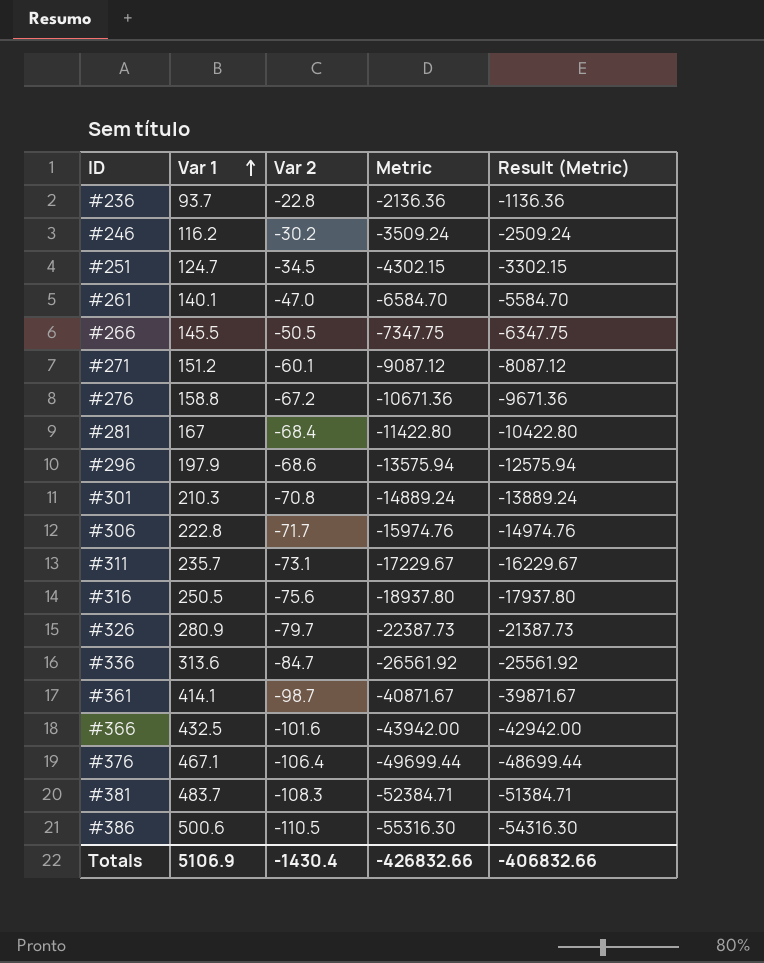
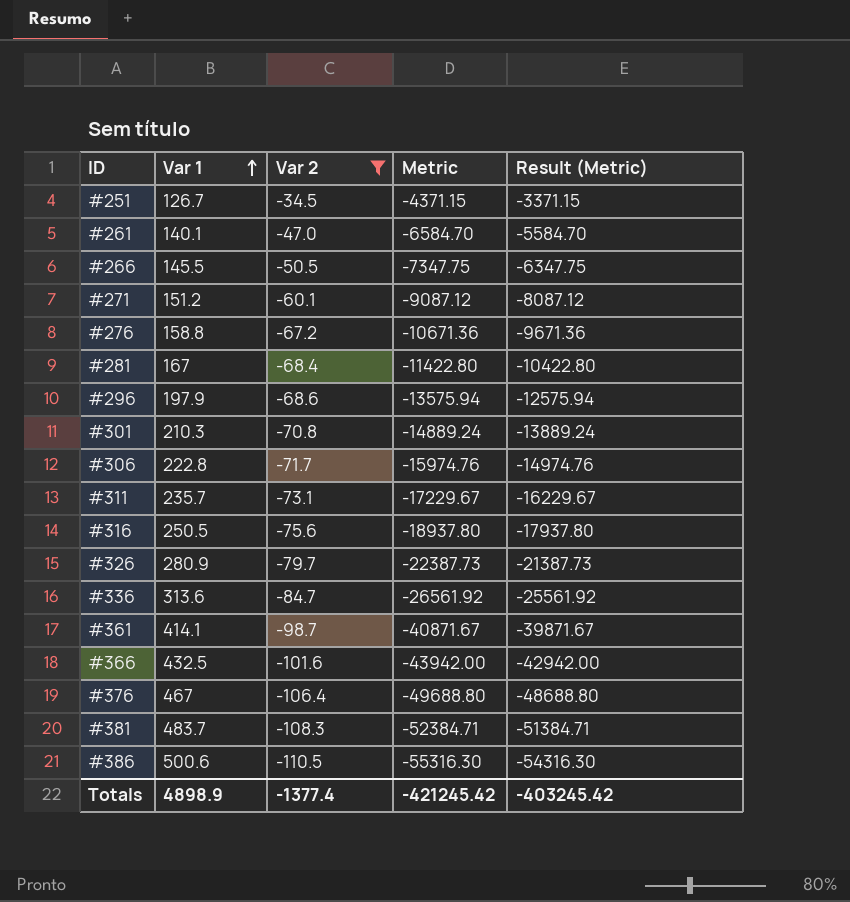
filter: none -> Var 2 <= -34.5
#251 | Var 1: 124.7 -> 126.7
#251 | Metric: -4302.15 -> -4371.15
#251 | Result (Metric): -3302.15 -> -3371.15
#376 | Var 1: 467.1 -> 467
#376 | Metric: -49699.44 -> -49688.80
#376 | Result (Metric): -48699.44 -> -48688.80
Totals | Var 1: 5106.9 -> 4898.9
Totals | Var 2: -1430.4 -> -1377.4
Totals | Metric: -426832.66 -> -421245.42
Totals | Result (Metric): -406832.66 -> -403245.42

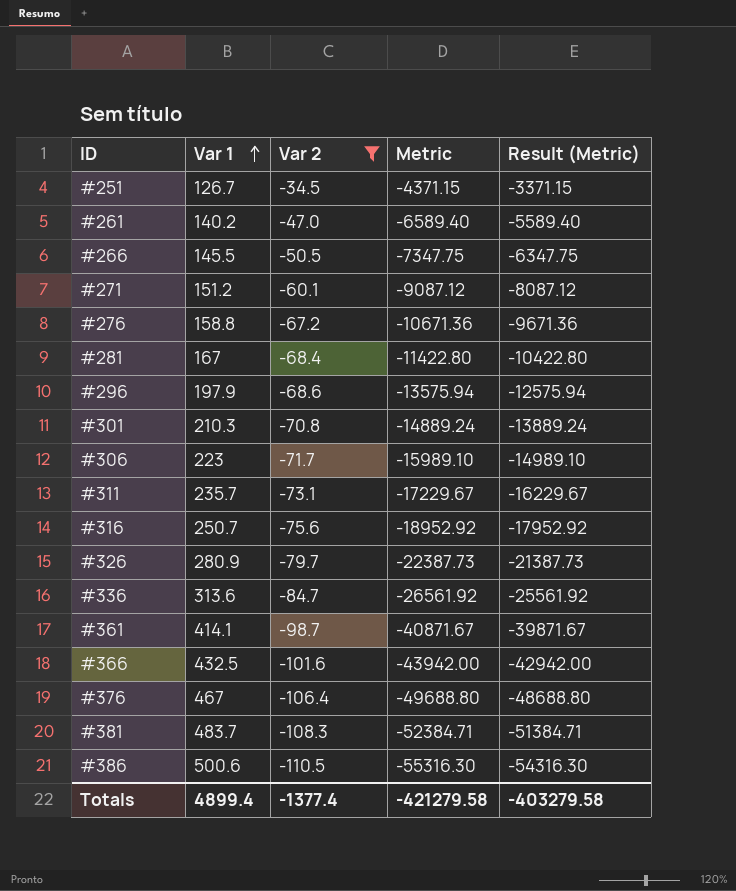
#261 | Var 1: 140.1 -> 140.2
#261 | Metric: -6584.70 -> -6589.40
#261 | Result (Metric): -5584.70 -> -5589.40
#306 | Var 1: 222.8 -> 223
#306 | Metric: -15974.76 -> -15989.10
#306 | Result (Metric): -14974.76 -> -14989.10
#316 | Var 1: 250.5 -> 250.7
#316 | Metric: -18937.80 -> -18952.92
#316 | Result (Metric): -17937.80 -> -17952.92
Totals | Var 1: 4898.9 -> 4899.4
Totals | Metric: -421245.42 -> -421279.58
Totals | Result (Metric): -403245.42 -> -403279.58

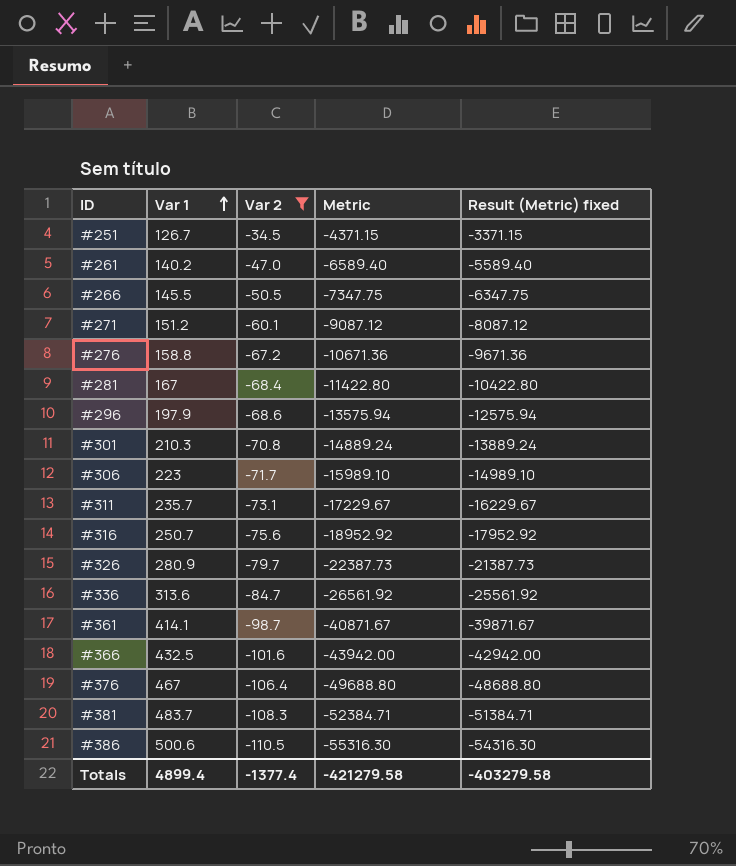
column name: Result (Metric) -> Result (Metric) fixed

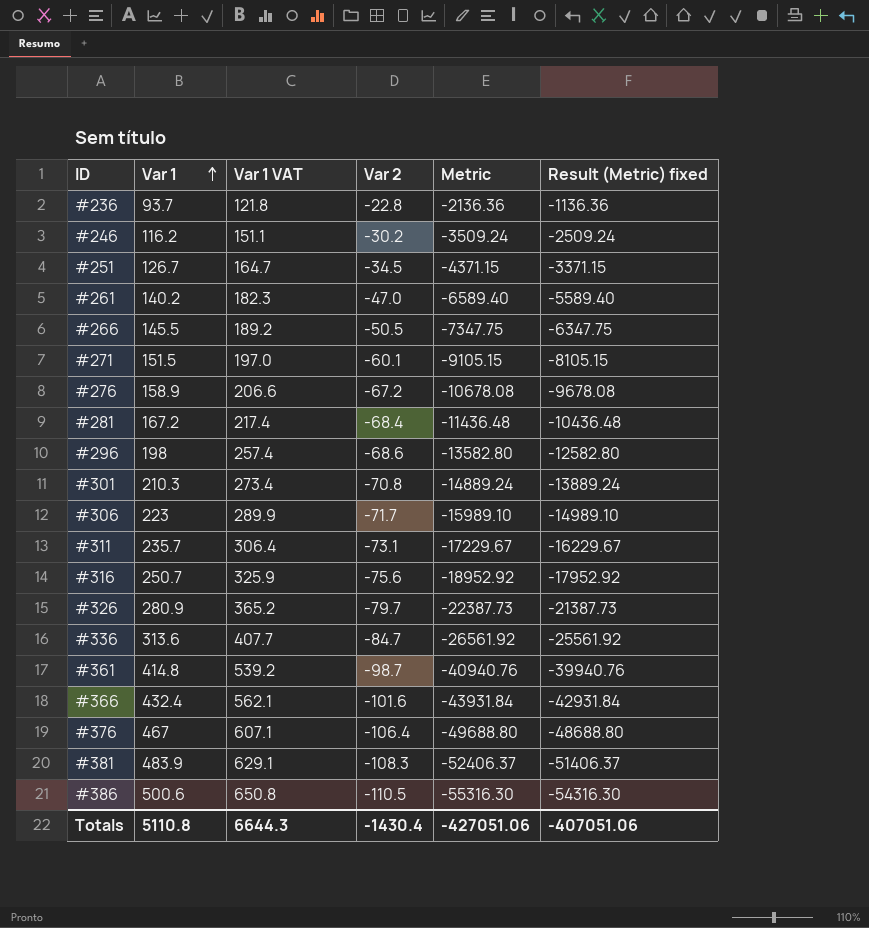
filter: Var 2 <= -34.5 -> none
column Var 1 VAT | formula: none -> [Var 1] * 1.3
#271 | Var 1: 151.2 -> 151.5
#271 | Metric: -9087.12 -> -9105.15
#271 | Result (Metric) fixed: -8087.12 -> -8105.15
#276 | Var 1: 158.8 -> 158.9
#276 | Metric: -10671.36 -> -10678.08
#276 | Result (Metric) fixed: -9671.36 -> -9678.08
#281 | Var 1: 167 -> 167.2
#281 | Metric: -11422.80 -> -11436.48
#281 | Result (Metric) fixed: -10422.80 -> -10436.48
#296 | Var 1: 197.9 -> 198
#296 | Metric: -13575.94 -> -13582.80
#296 | Result (Metric) fixed: -12575.94 -> -12582.80
#361 | Var 1: 414.1 -> 414.8
#361 | Metric: -40871.67 -> -40940.76
#361 | Result (Metric) fixed: -39871.67 -> -39940.76
#366 | Var 1: 432.5 -> 432.4
#366 | Metric: -43942.00 -> -43931.84
#366 | Result (Metric) fixed: -42942.00 -> -42931.84
#381 | Var 1: 483.7 -> 483.9
#381 | Metric: -52384.71 -> -52406.37
#381 | Result (Metric) fixed: -51384.71 -> -51406.37
Totals | Var 1: 4899.4 -> 5110.8
Totals | Var 2: -1377.4 -> -1430.4
Totals | Metric: -421279.58 -> -427051.06
Totals | Result (Metric) fixed: -403279.58 -> -407051.06

